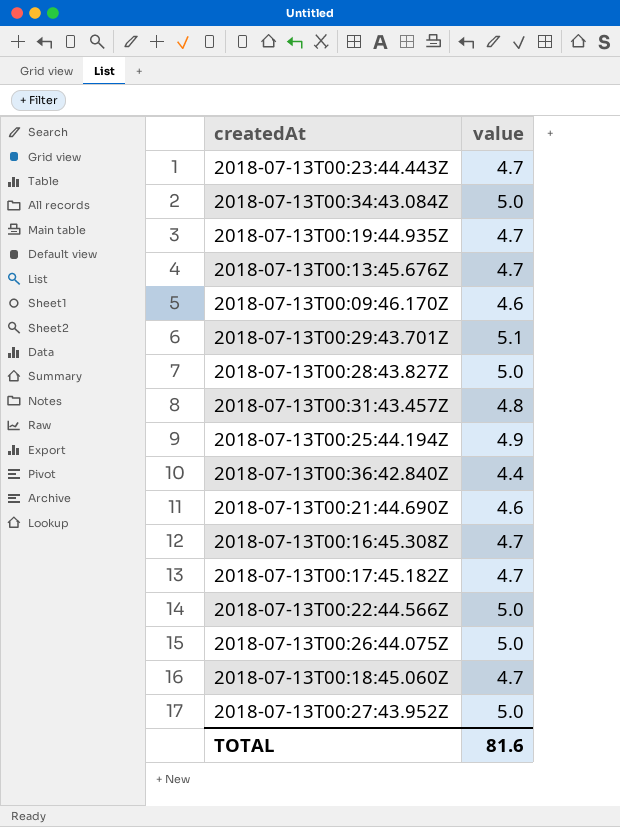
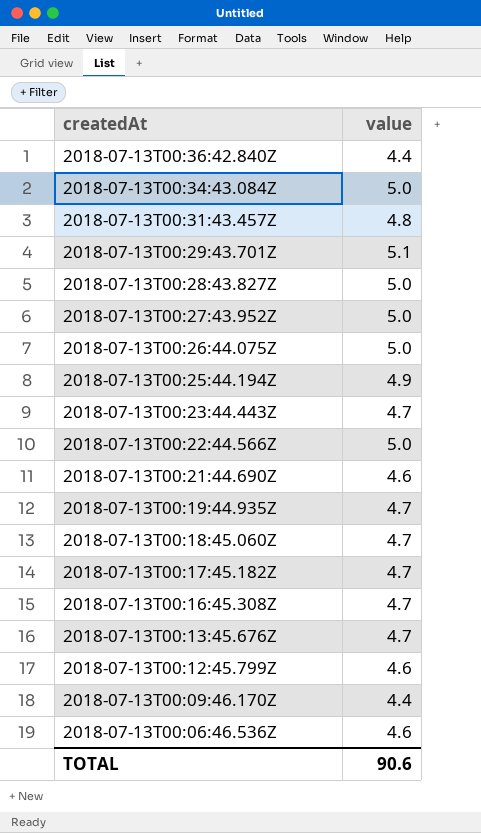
row order: none -> createdAt descending
row 2018-07-13T00:12:45.799Z: none -> 4.6
2018-07-13T00:09:46.170Z | value: 4.6 -> 4.4
row 2018-07-13T00:06:46.536Z: none -> 4.6
TOTAL | value: 81.6 -> 90.6

